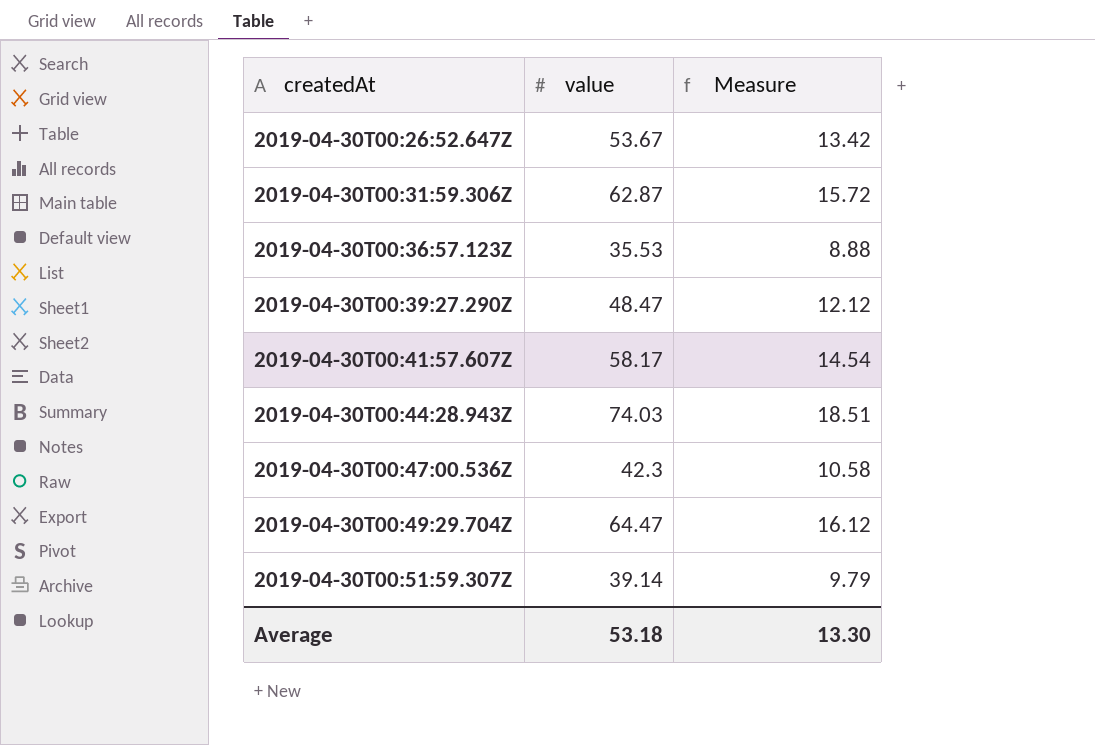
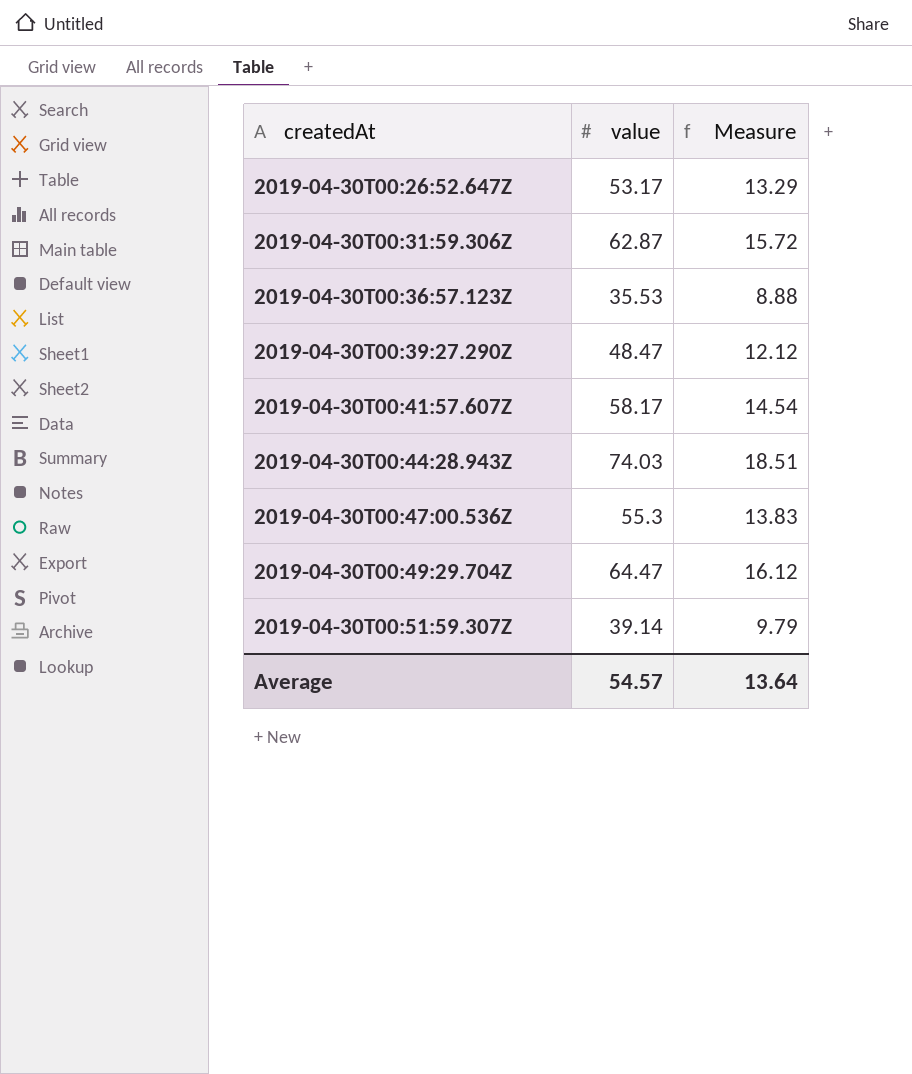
2019-04-30T00:26:52.647Z | value: 53.67 -> 53.17
2019-04-30T00:26:52.647Z | Measure: 13.42 -> 13.29
2019-04-30T00:47:00.536Z | value: 42.3 -> 55.3
2019-04-30T00:47:00.536Z | Measure: 10.58 -> 13.83
Average | value: 53.18 -> 54.57
Average | Measure: 13.30 -> 13.64

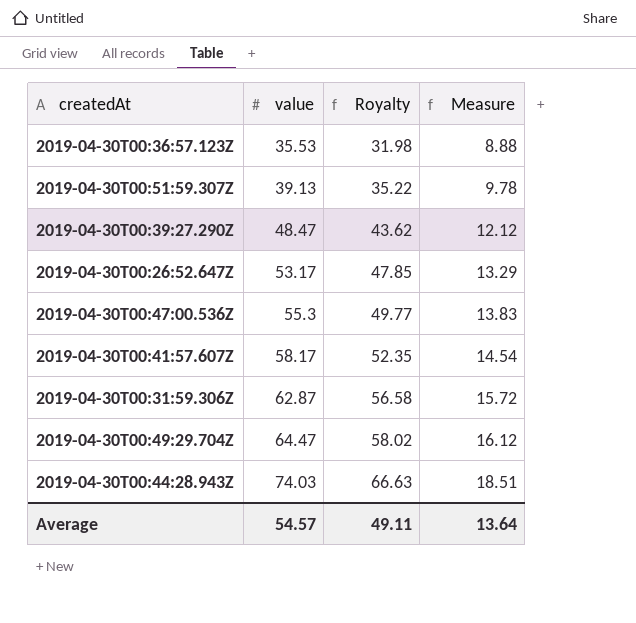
row order: createdAt ascending -> value ascending
column Royalty | formula: none -> [value] * 0.9
2019-04-30T00:51:59.307Z | value: 39.14 -> 39.13
2019-04-30T00:51:59.307Z | Measure: 9.79 -> 9.78

